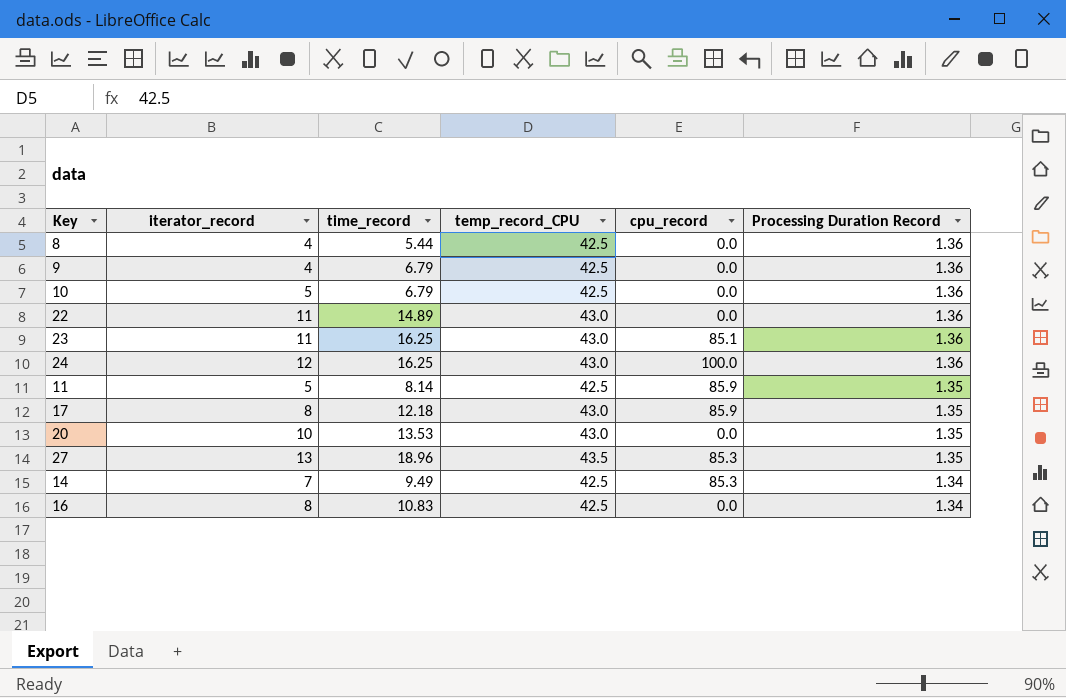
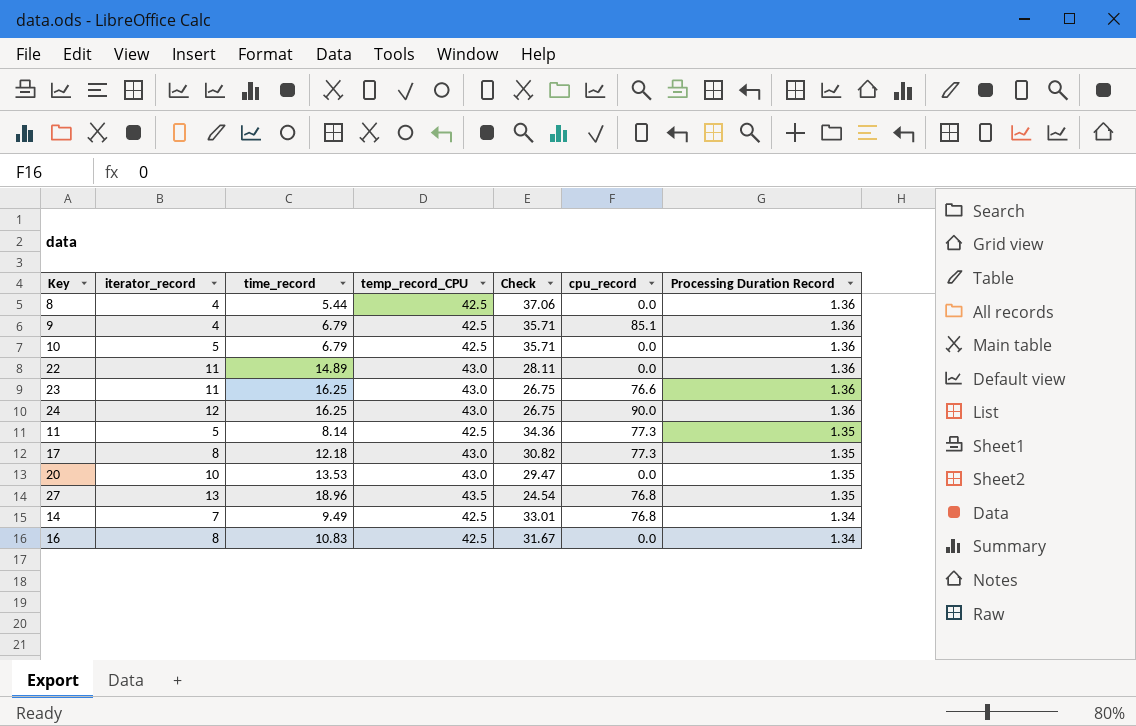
column Check | formula: none -> [temp_record_CPU] - [time_record]
9 | cpu_record: 0.0 -> 85.1
23 | cpu_record: 85.1 -> 76.6
24 | cpu_record: 100.0 -> 90.0
11 | cpu_record: 85.9 -> 77.3
17 | cpu_record: 85.9 -> 77.3
27 | cpu_record: 85.3 -> 76.8
14 | cpu_record: 85.3 -> 76.8

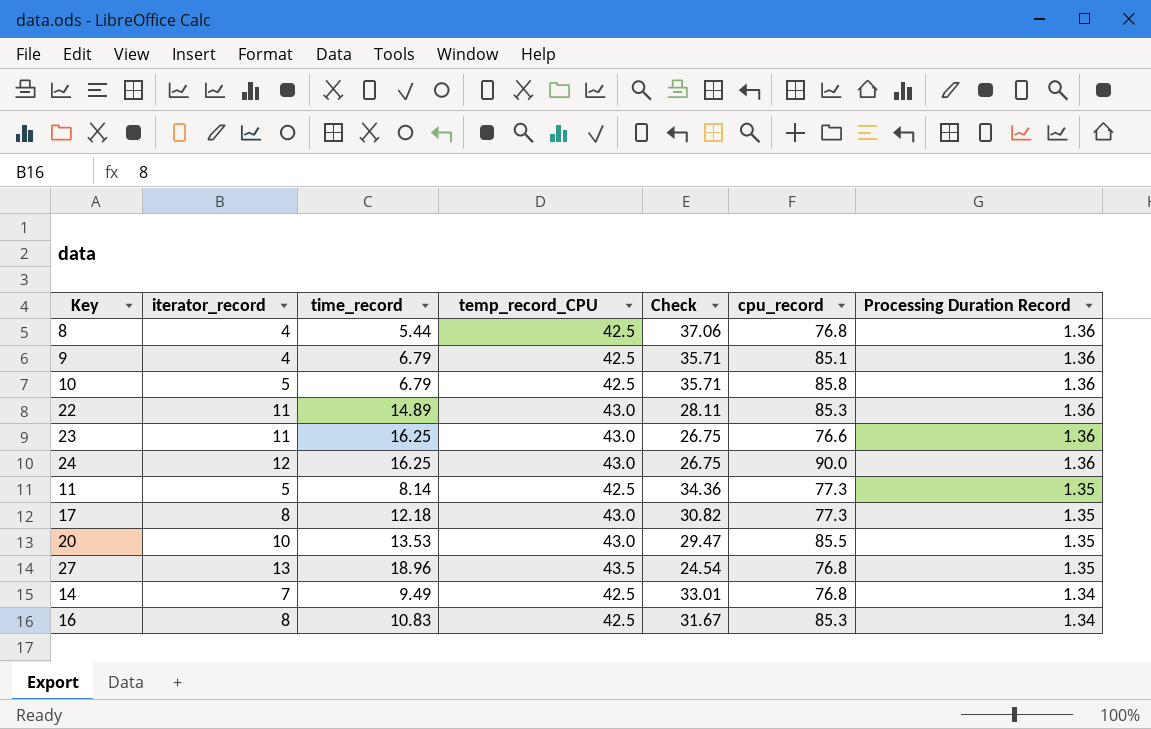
8 | cpu_record: 0.0 -> 76.8
10 | cpu_record: 0.0 -> 85.8
22 | cpu_record: 0.0 -> 85.3
20 | cpu_record: 0.0 -> 85.5
16 | cpu_record: 0.0 -> 85.3

